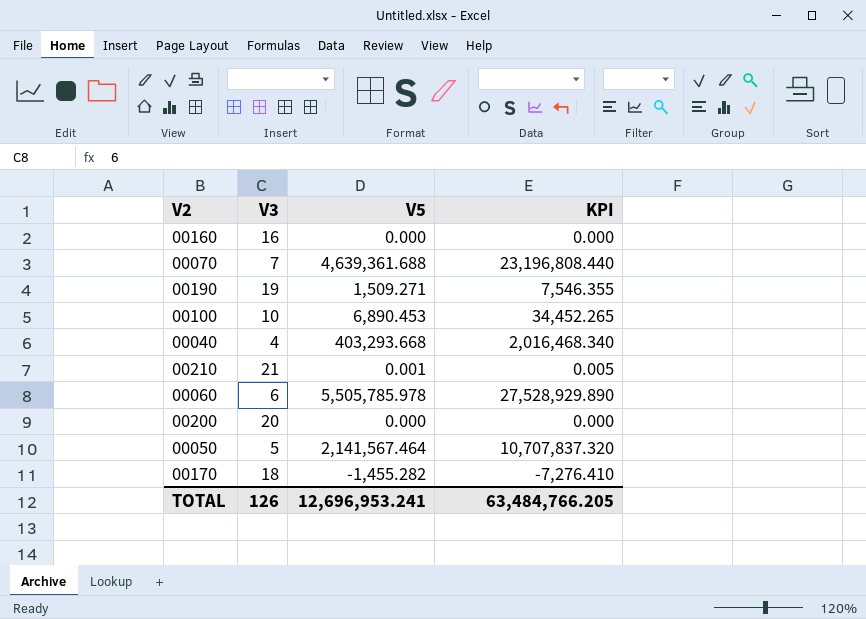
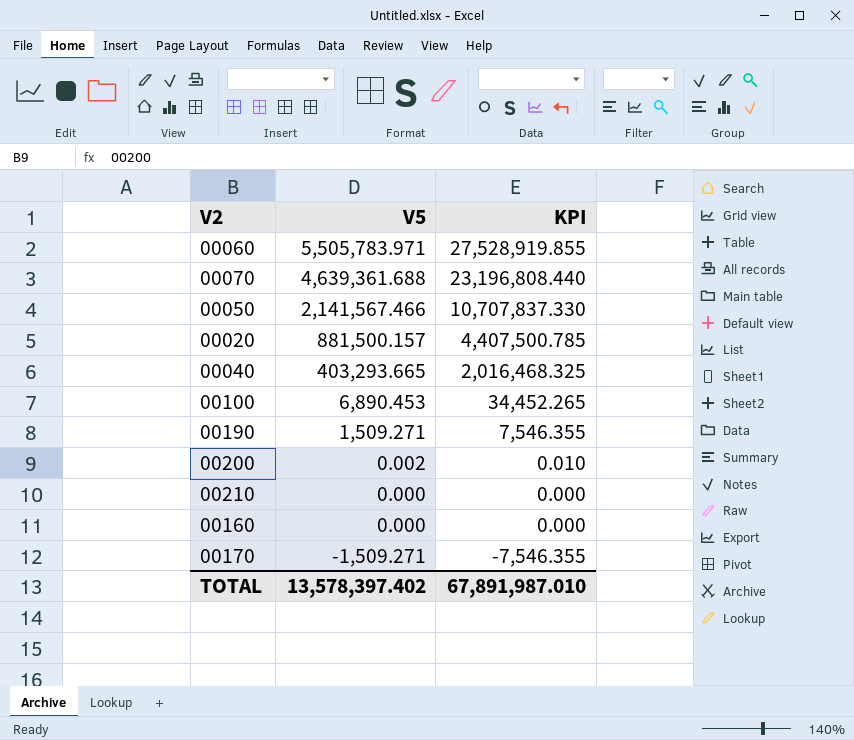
row order: none -> V5 descending
column V3 | position: 2 -> none
00060 | V5: 5,505,785.978 -> 5,505,783.971
00060 | KPI: 27,528,929.890 -> 27,528,919.855
00050 | V5: 2,141,567.464 -> 2,141,567.466
00050 | KPI: 10,707,837.320 -> 10,707,837.330
row 00020: none -> 881,500.157 | 4,407,500.785
00040 | V5: 403,293.668 -> 403,293.665
00040 | KPI: 2,016,468.340 -> 2,016,468.325
00200 | V5: 0.000 -> 0.002
00200 | KPI: 0.000 -> 0.010
00210 | V5: 0.001 -> 0.000
00210 | KPI: 0.005 -> 0.000
00170 | V5: -1,455.282 -> -1,509.271
00170 | KPI: -7,276.410 -> -7,546.355
TOTAL | V5: 12,696,953.241 -> 13,578,397.402
TOTAL | KPI: 63,484,766.205 -> 67,891,987.010

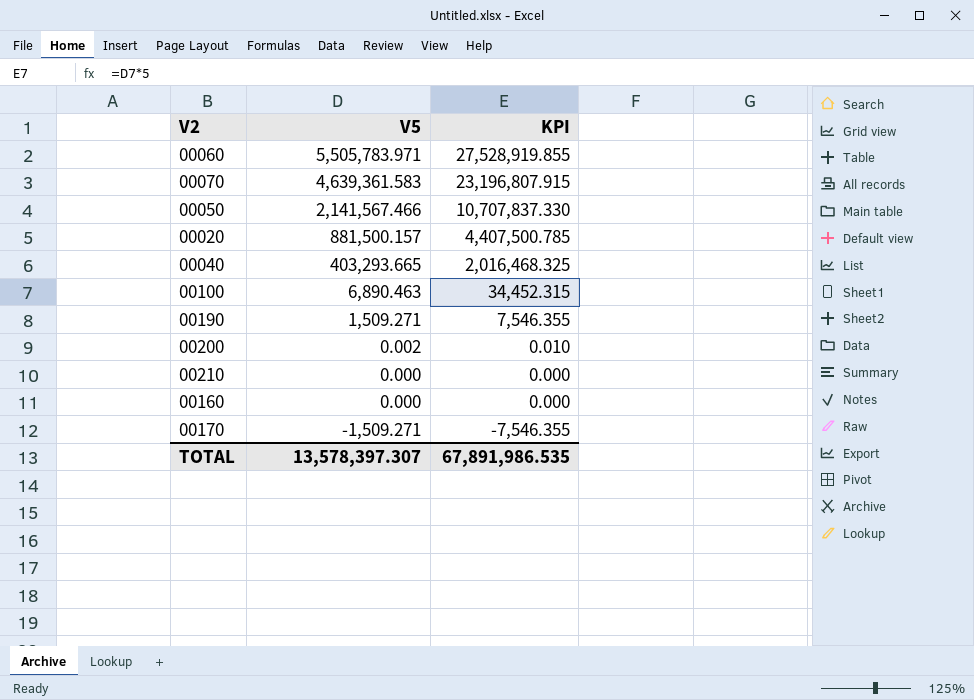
00070 | V5: 4,639,361.688 -> 4,639,361.583
00070 | KPI: 23,196,808.440 -> 23,196,807.915
00100 | V5: 6,890.453 -> 6,890.463
00100 | KPI: 34,452.265 -> 34,452.315
TOTAL | V5: 13,578,397.402 -> 13,578,397.307
TOTAL | KPI: 67,891,987.010 -> 67,891,986.535

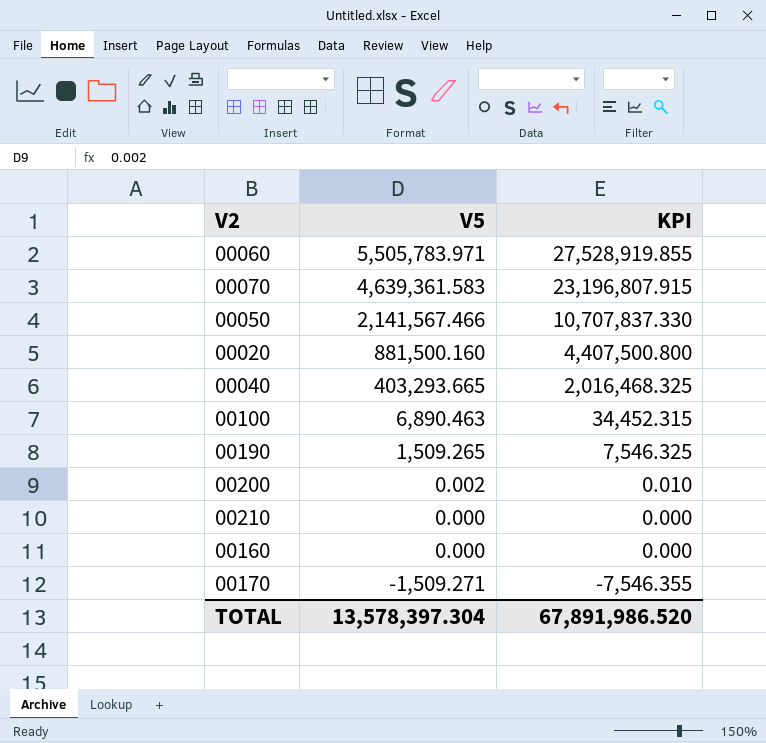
00020 | V5: 881,500.157 -> 881,500.160
00020 | KPI: 4,407,500.785 -> 4,407,500.800
00190 | V5: 1,509.271 -> 1,509.265
00190 | KPI: 7,546.355 -> 7,546.325
TOTAL | V5: 13,578,397.307 -> 13,578,397.304
TOTAL | KPI: 67,891,986.535 -> 67,891,986.520

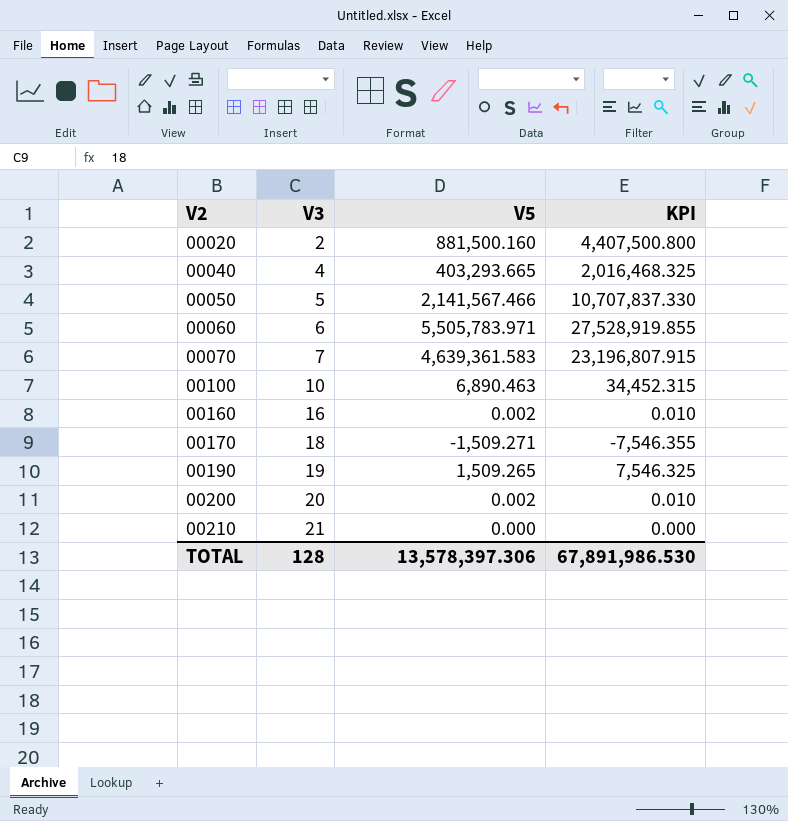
row order: V5 descending -> V2 ascending
column V3 | position: none -> 2
00160 | V5: 0.000 -> 0.002
00160 | KPI: 0.000 -> 0.010
TOTAL | V5: 13,578,397.304 -> 13,578,397.306
TOTAL | KPI: 67,891,986.520 -> 67,891,986.530

